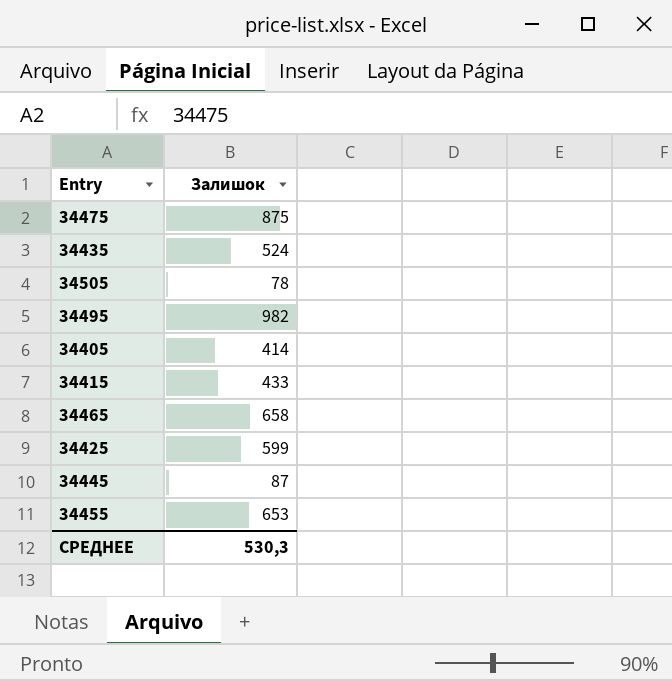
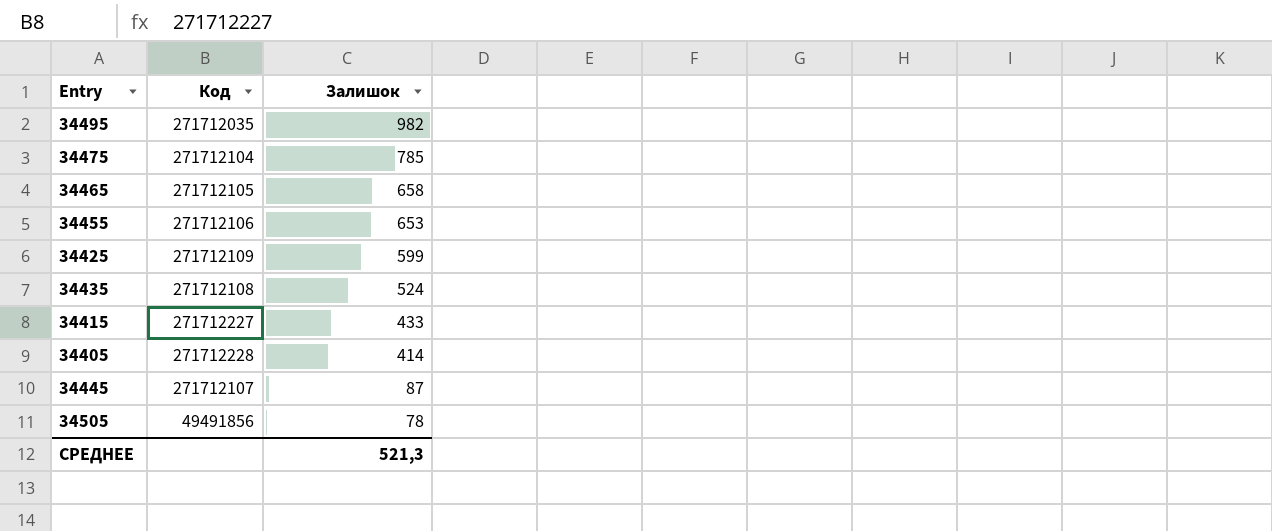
row order: none -> Залишок descending
column Код | position: none -> 2
34475 | Залишок: 875 -> 785
СРЕДНЕЕ | Залишок: 530,3 -> 521,3

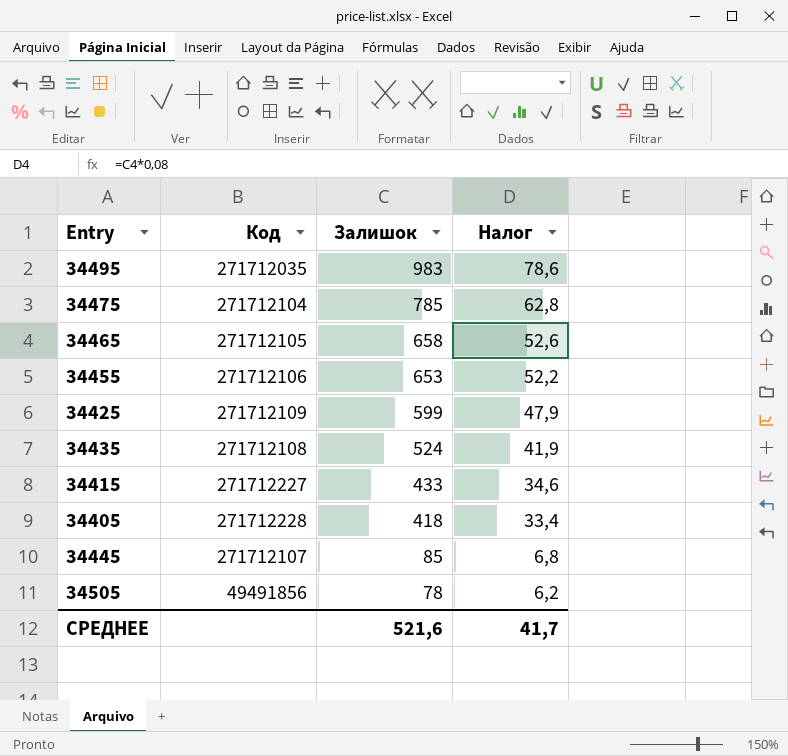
column Налог | formula: none -> [Залишок] * 0,08
34495 | Залишок: 982 -> 983
34405 | Залишок: 414 -> 418
34445 | Залишок: 87 -> 85
СРЕДНЕЕ | Залишок: 521,3 -> 521,6

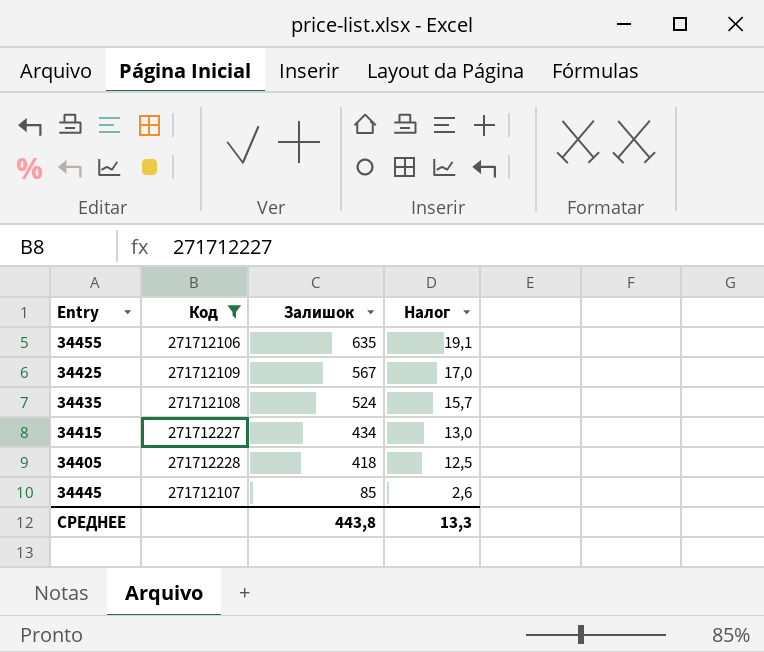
filter: none -> Код >= 271712106
column Налог | formula: [Залишок] * 0,08 -> [Залишок] * 0,03
34455 | Залишок: 653 -> 635
34425 | Залишок: 599 -> 567
34415 | Залишок: 433 -> 434
СРЕДНЕЕ | Залишок: 521,6 -> 443,8
СРЕДНЕЕ | Налог: 41,7 -> 13,3

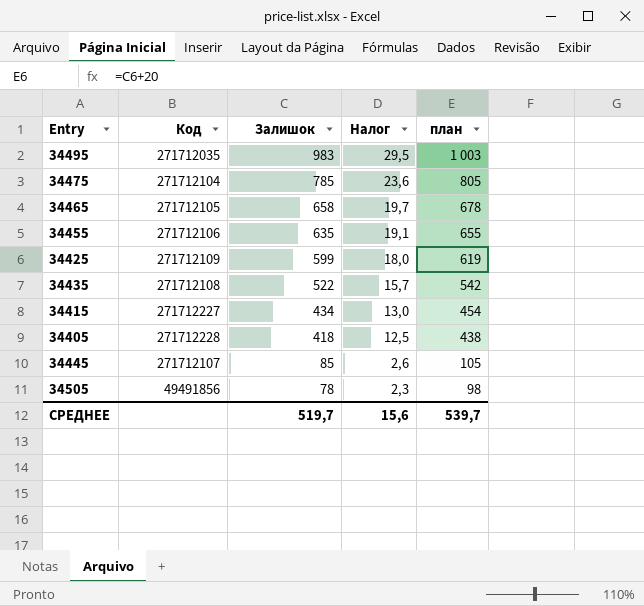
filter: Код >= 271712106 -> none
column план | formula: none -> [Залишок] + 20
34425 | Залишок: 567 -> 599
34425 | Налог: 17,0 -> 18,0
34435 | Залишок: 524 -> 522
СРЕДНЕЕ | Залишок: 443,8 -> 519,7
СРЕДНЕЕ | Налог: 13,3 -> 15,6

